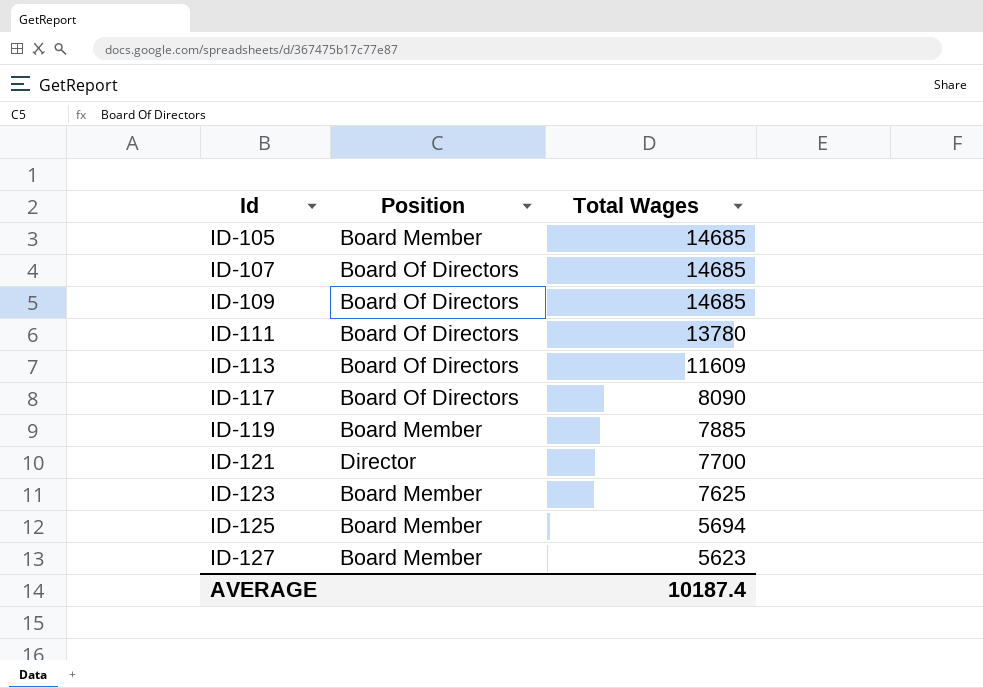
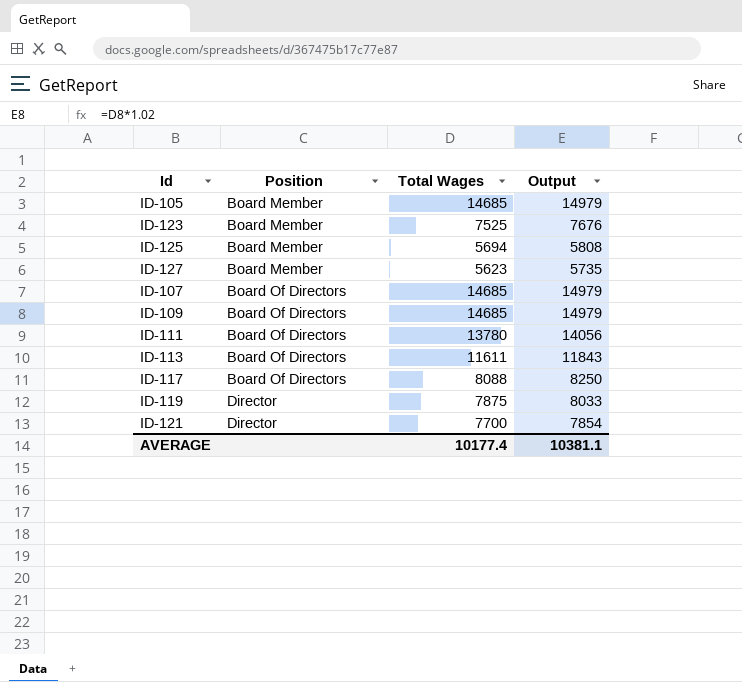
row order: Id ascending -> Position ascending
column Output | formula: none -> [Total Wages] * 1.02
ID-123 | Total Wages: 7625 -> 7525
ID-113 | Total Wages: 11609 -> 11611
ID-117 | Total Wages: 8090 -> 8088
ID-119 | Position: Board Member -> Director
ID-119 | Total Wages: 7885 -> 7875
AVERAGE | Total Wages: 10187.4 -> 10177.4

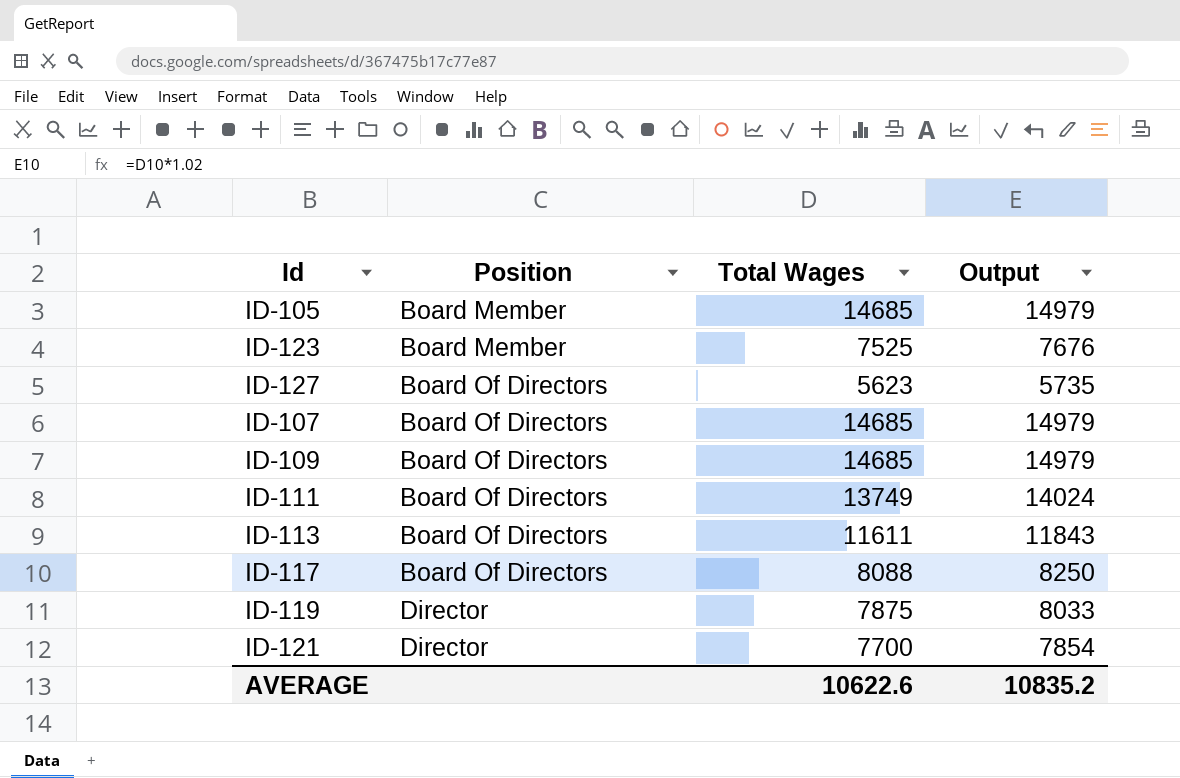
row ID-125: Board Member | 5694 | 5808 -> none
ID-127 | Position: Board Member -> Board Of Directors
ID-111 | Total Wages: 13780 -> 13749
ID-111 | Output: 14056 -> 14024
AVERAGE | Total Wages: 10177.4 -> 10622.6
AVERAGE | Output: 10381.1 -> 10835.2

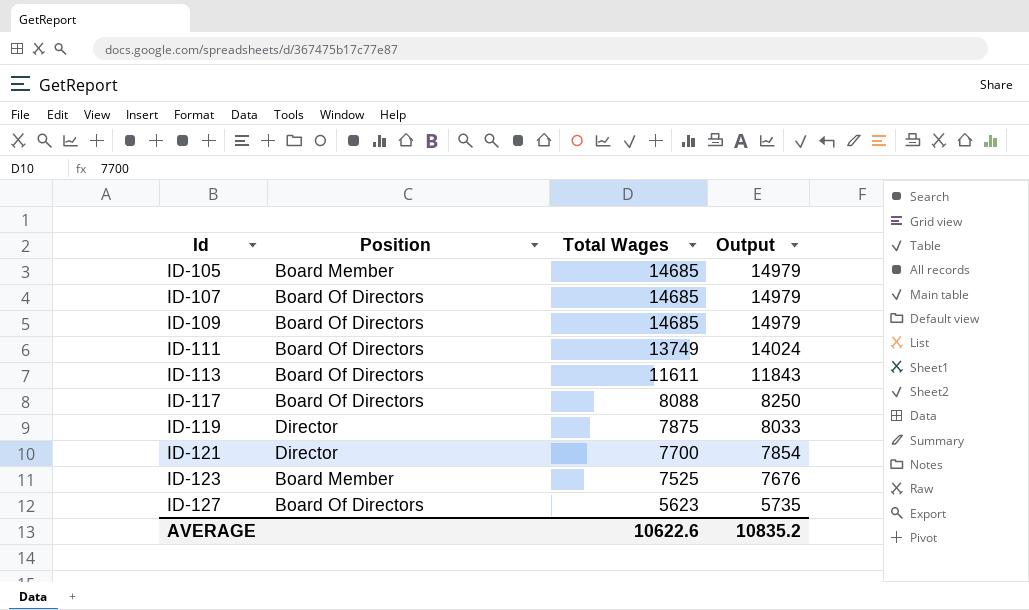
row order: Position ascending -> Id ascending

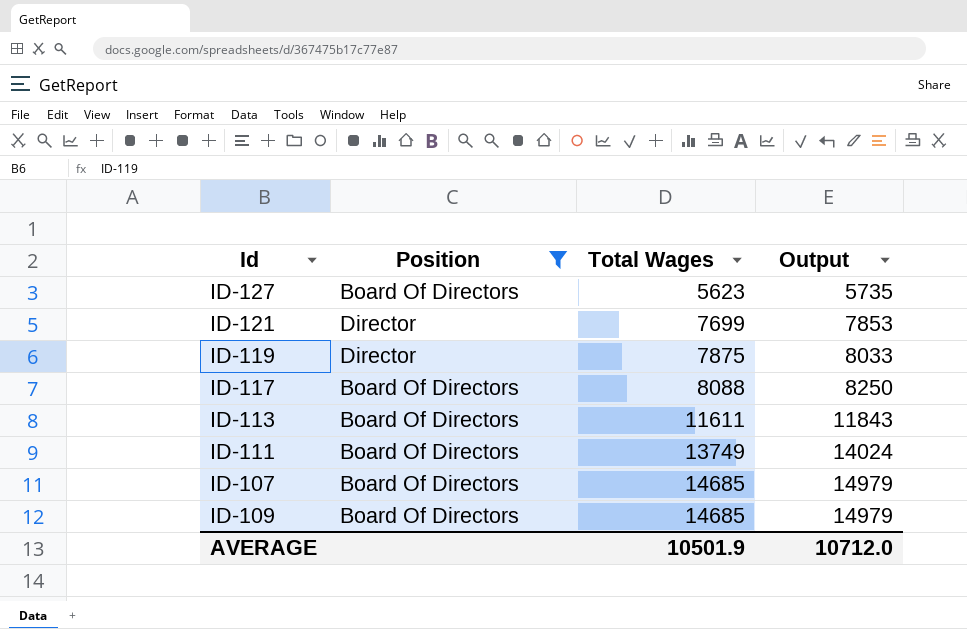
filter: none -> Position != Board Member
row order: Id ascending -> Total Wages ascending
ID-121 | Total Wages: 7700 -> 7699
ID-121 | Output: 7854 -> 7853
AVERAGE | Total Wages: 10622.6 -> 10501.9
AVERAGE | Output: 10835.2 -> 10712.0

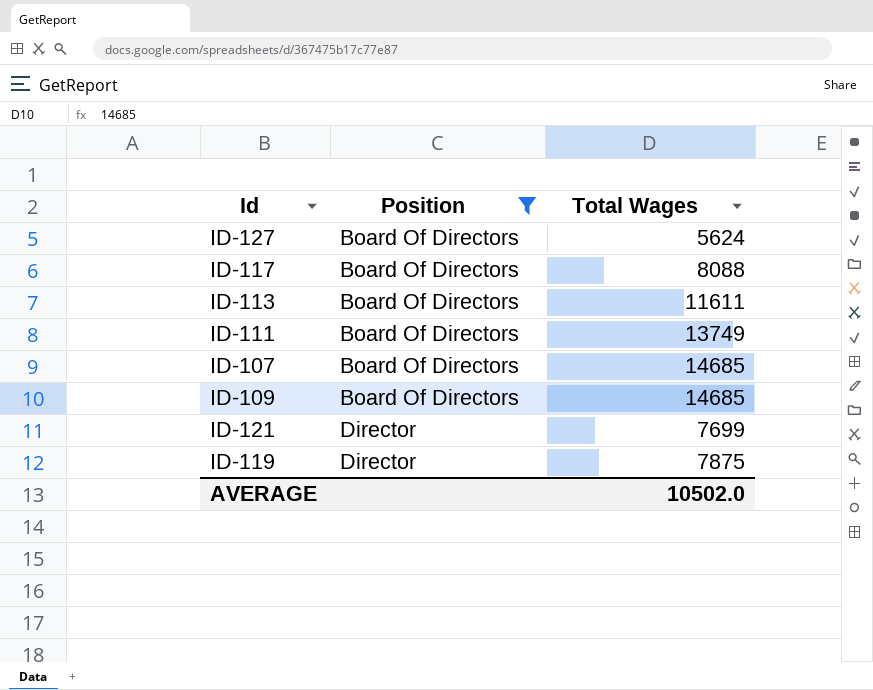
row order: Total Wages ascending -> Position ascending
column Output | formula: [Total Wages] * 1.02 -> none
ID-127 | Total Wages: 5623 -> 5624
AVERAGE | Total Wages: 10501.9 -> 10502.0

